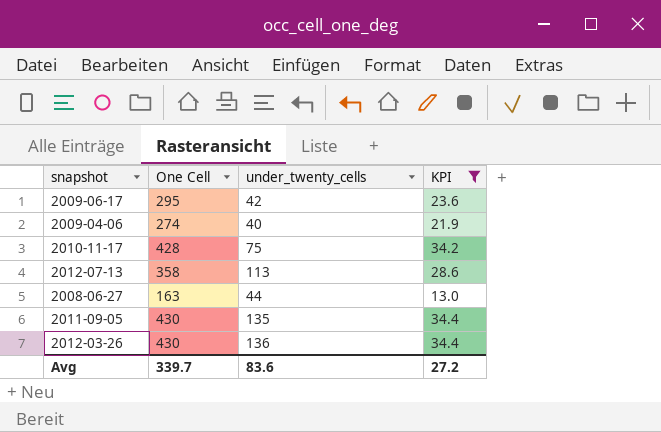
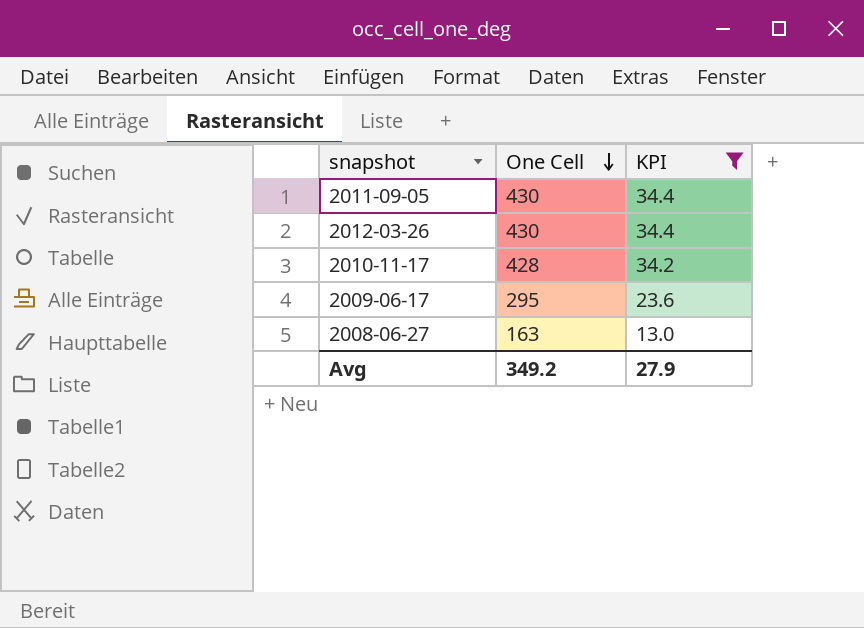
row order: none -> One Cell descending
column under_twenty_cells | position: 3 -> none
row 2009-04-06: 274 | 40 | 21.9 -> none
row 2012-07-13: 358 | 113 | 28.6 -> none
Avg | One Cell: 339.7 -> 349.2
Avg | KPI: 27.2 -> 27.9

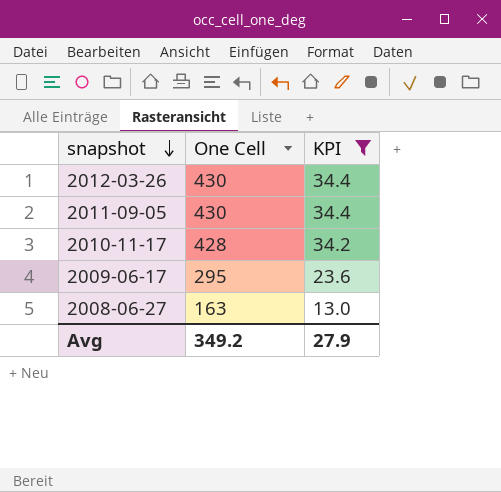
row order: One Cell descending -> snapshot descending

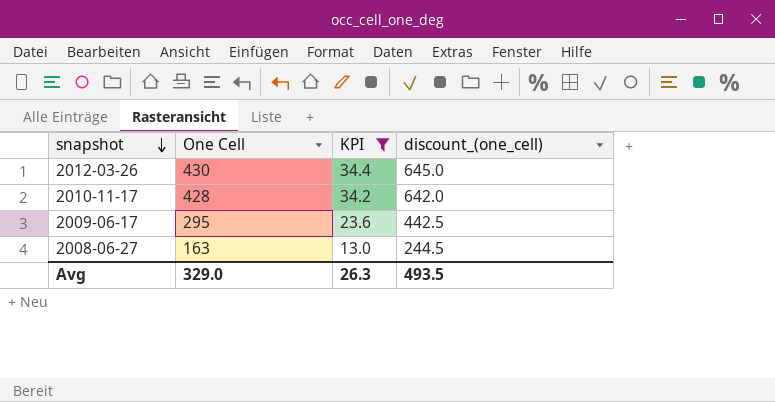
column discount_(one_cell) | formula: none -> [One Cell] * 1.5
row 2011-09-05: 430 | 34.4 -> none
Avg | One Cell: 349.2 -> 329.0
Avg | KPI: 27.9 -> 26.3

